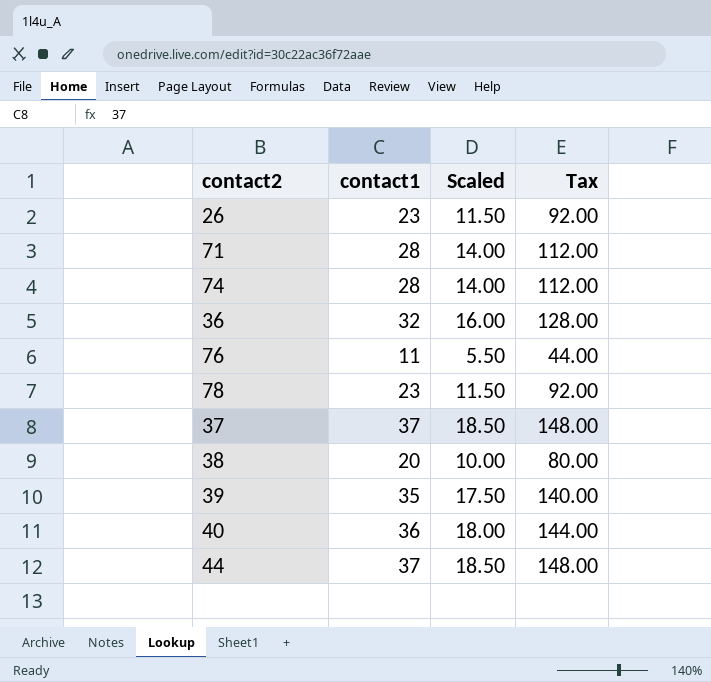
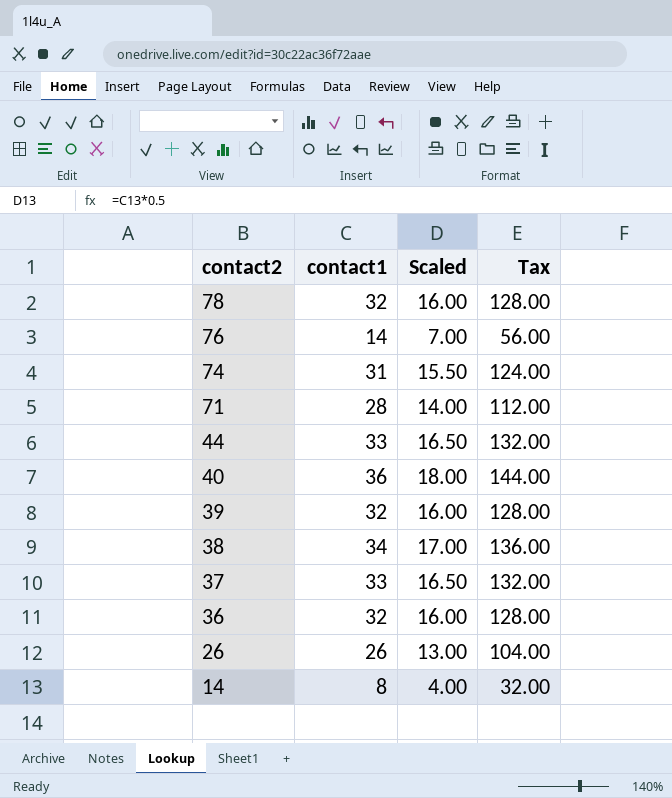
row order: none -> contact2 descending
78 | contact1: 23 -> 32
78 | Scaled: 11.50 -> 16.00
78 | Tax: 92.00 -> 128.00
76 | contact1: 11 -> 14
76 | Scaled: 5.50 -> 7.00
76 | Tax: 44.00 -> 56.00
74 | contact1: 28 -> 31
74 | Scaled: 14.00 -> 15.50
74 | Tax: 112.00 -> 124.00
44 | contact1: 37 -> 33
44 | Scaled: 18.50 -> 16.50
44 | Tax: 148.00 -> 132.00
39 | contact1: 35 -> 32
39 | Scaled: 17.50 -> 16.00
39 | Tax: 140.00 -> 128.00
38 | contact1: 20 -> 34
38 | Scaled: 10.00 -> 17.00
38 | Tax: 80.00 -> 136.00
37 | contact1: 37 -> 33
37 | Scaled: 18.50 -> 16.50
37 | Tax: 148.00 -> 132.00
26 | contact1: 23 -> 26
26 | Scaled: 11.50 -> 13.00
26 | Tax: 92.00 -> 104.00
row 14: none -> 8 | 4.00 | 32.00

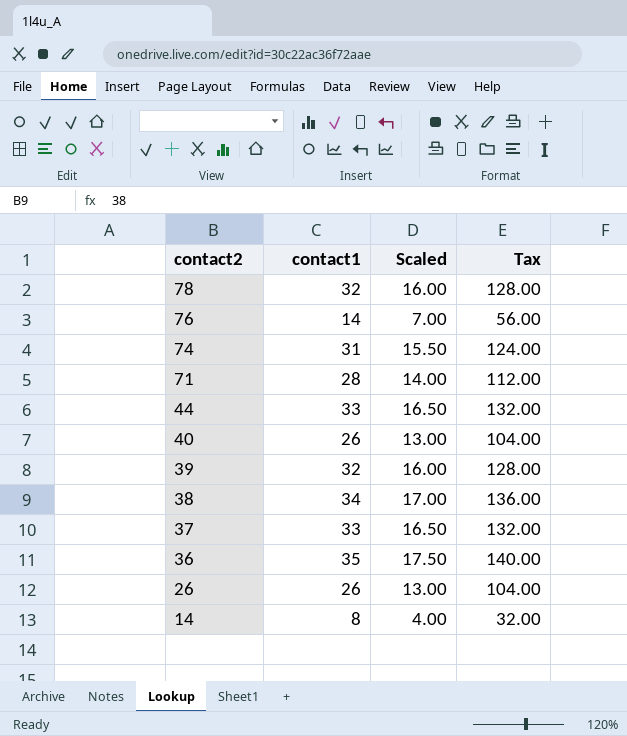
40 | contact1: 36 -> 26
40 | Scaled: 18.00 -> 13.00
40 | Tax: 144.00 -> 104.00
36 | contact1: 32 -> 35
36 | Scaled: 16.00 -> 17.50
36 | Tax: 128.00 -> 140.00

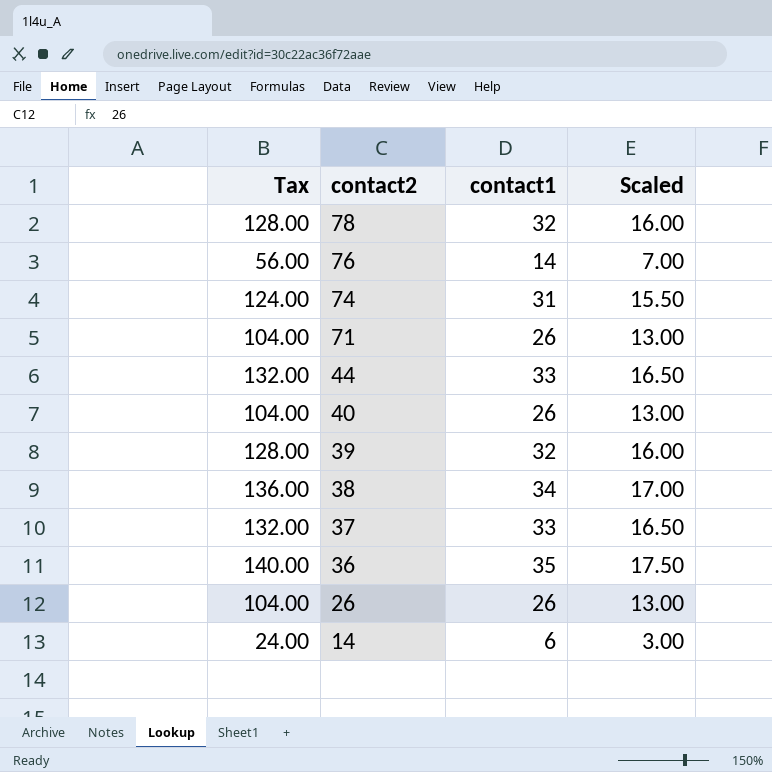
column Tax | position: 4 -> 1
71 | Tax: 112.00 -> 104.00
71 | contact1: 28 -> 26
71 | Scaled: 14.00 -> 13.00
14 | Tax: 32.00 -> 24.00
14 | contact1: 8 -> 6
14 | Scaled: 4.00 -> 3.00

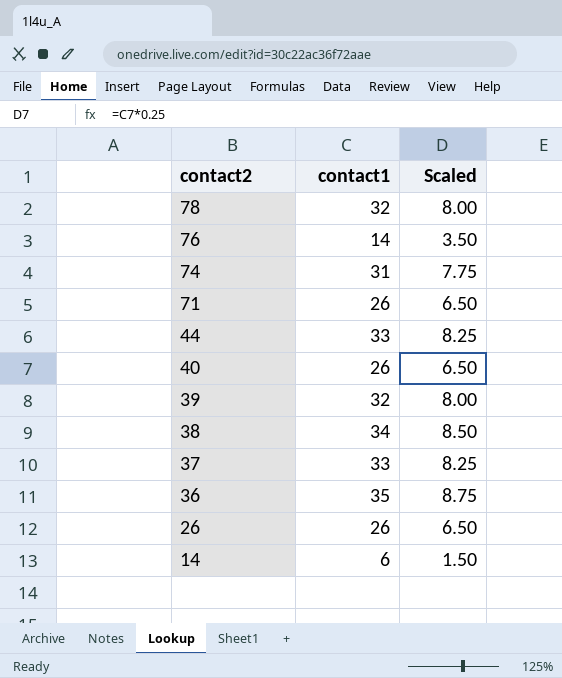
column Tax | formula: [contact1] * 4 -> none
column Scaled | formula: [contact1] * 0.5 -> [contact1] * 0.25

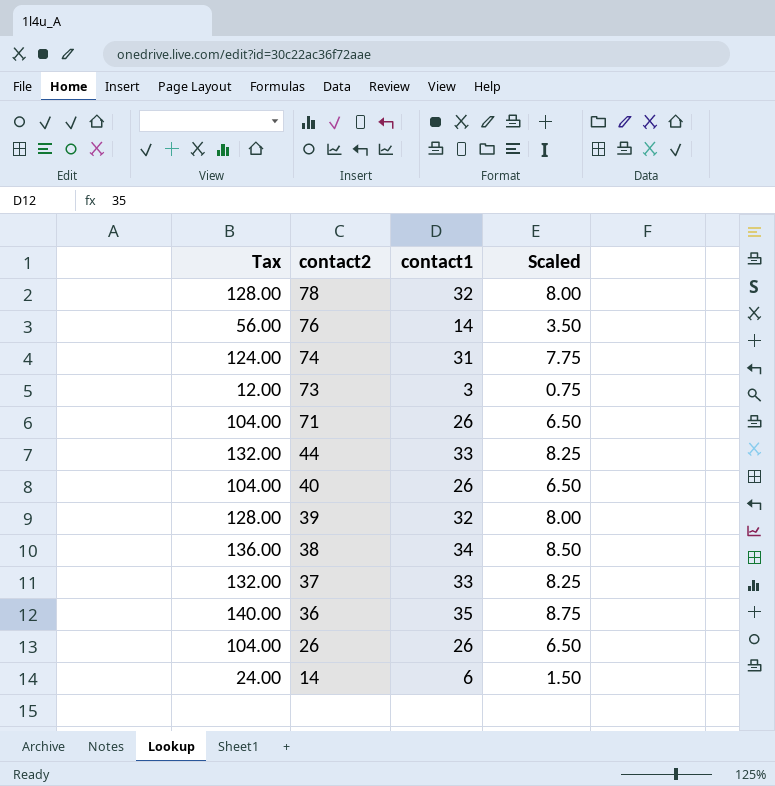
column Tax | formula: none -> [contact1] * 4
row 73: none -> 12.00 | 3 | 0.75

